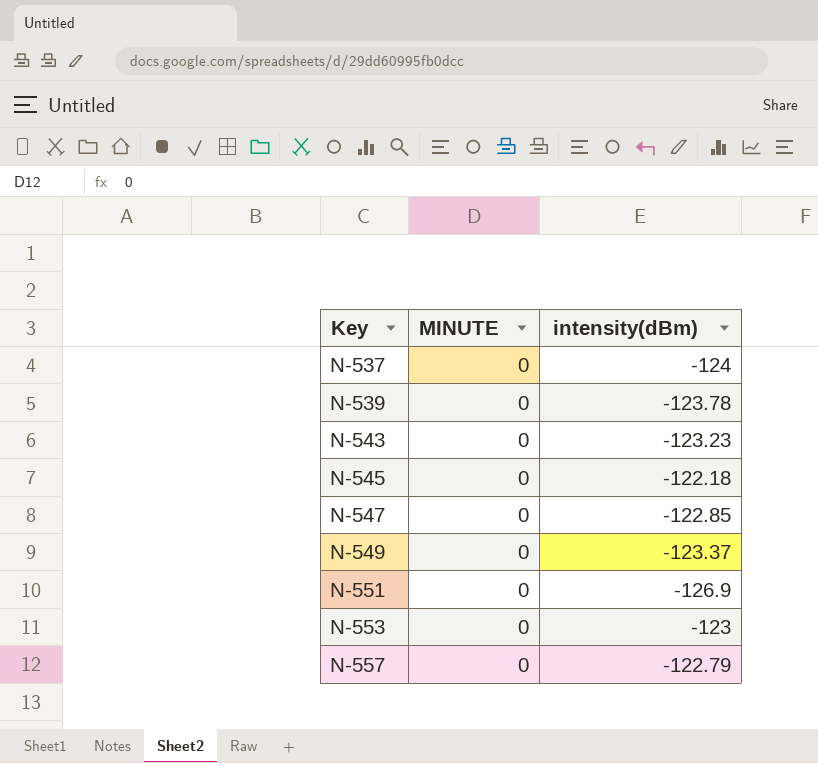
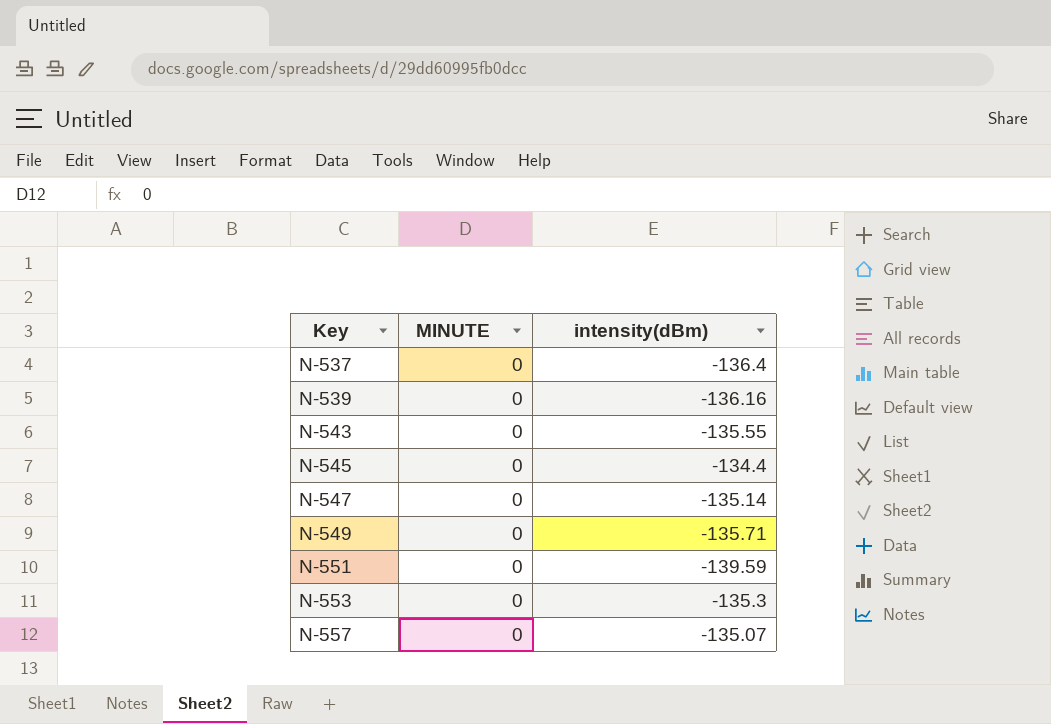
N-537 | intensity(dBm): -124 -> -136.4
N-539 | intensity(dBm): -123.78 -> -136.16
N-543 | intensity(dBm): -123.23 -> -135.55
N-545 | intensity(dBm): -122.18 -> -134.4
N-547 | intensity(dBm): -122.85 -> -135.14
N-549 | intensity(dBm): -123.37 -> -135.71
N-551 | intensity(dBm): -126.9 -> -139.59
N-553 | intensity(dBm): -123 -> -135.3
N-557 | intensity(dBm): -122.79 -> -135.07

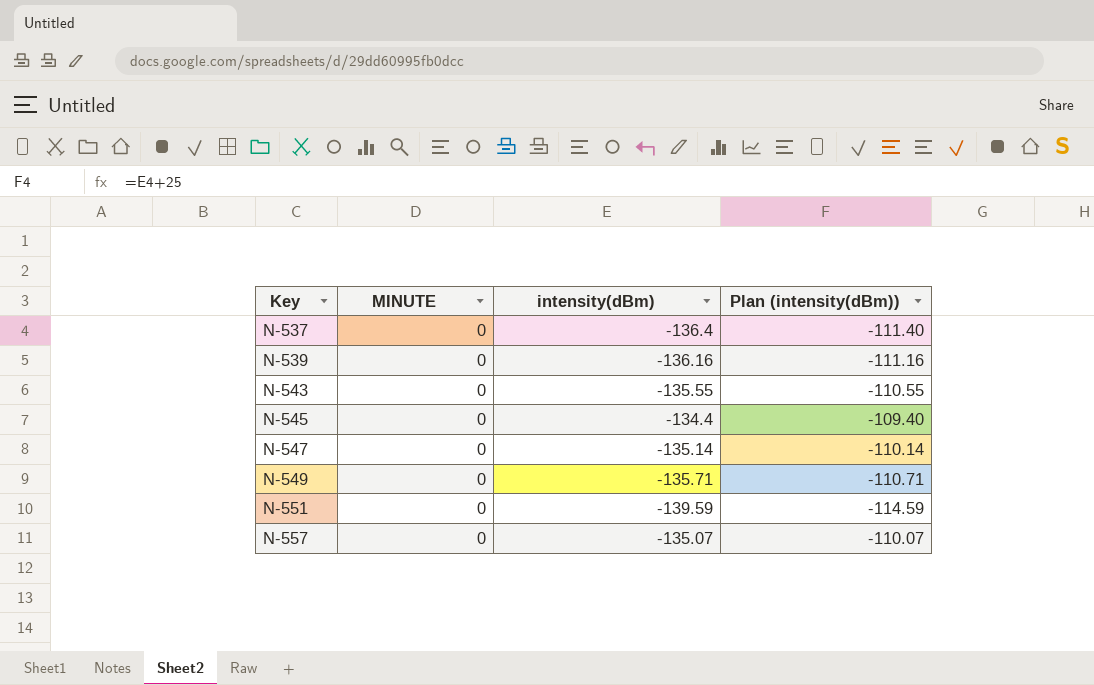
column Plan (intensity(dBm)) | formula: none -> [intensity(dBm)] + 25
row N-553: 0 | -135.3 -> none

